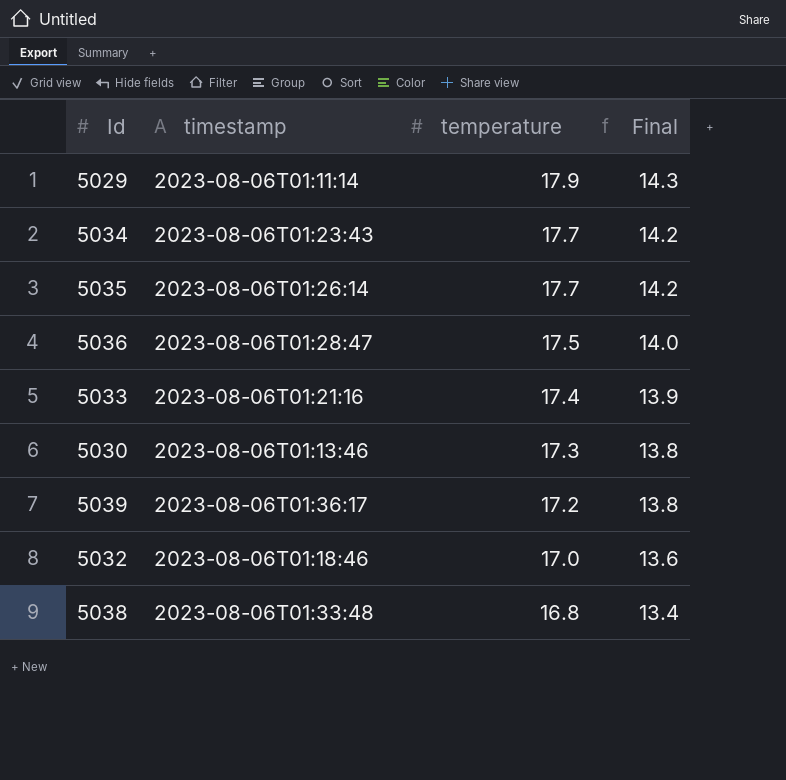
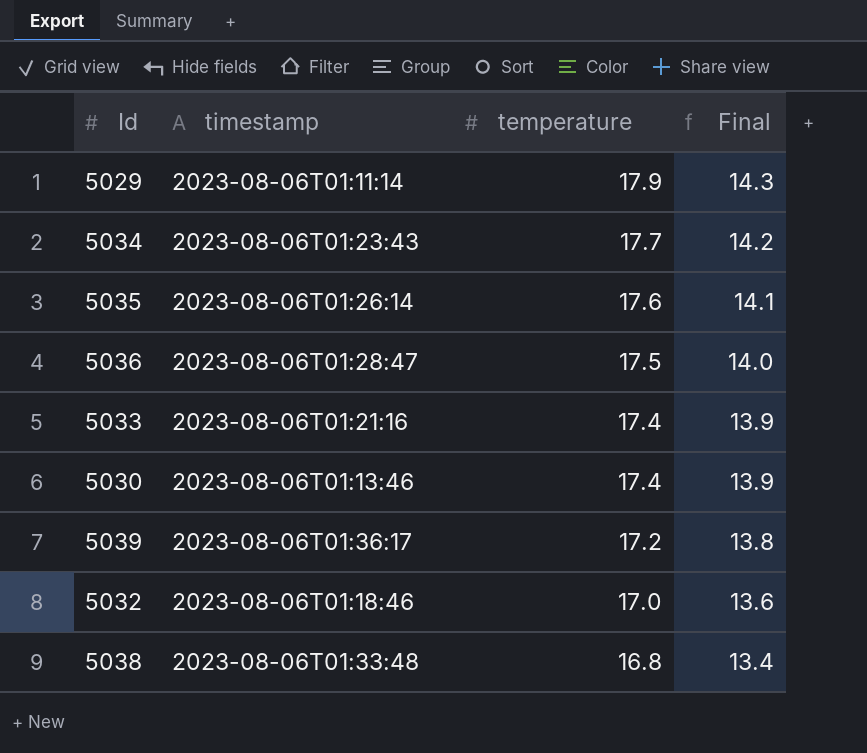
5035 | temperature: 17.7 -> 17.6
5035 | Final: 14.2 -> 14.1
5030 | temperature: 17.3 -> 17.4
5030 | Final: 13.8 -> 13.9

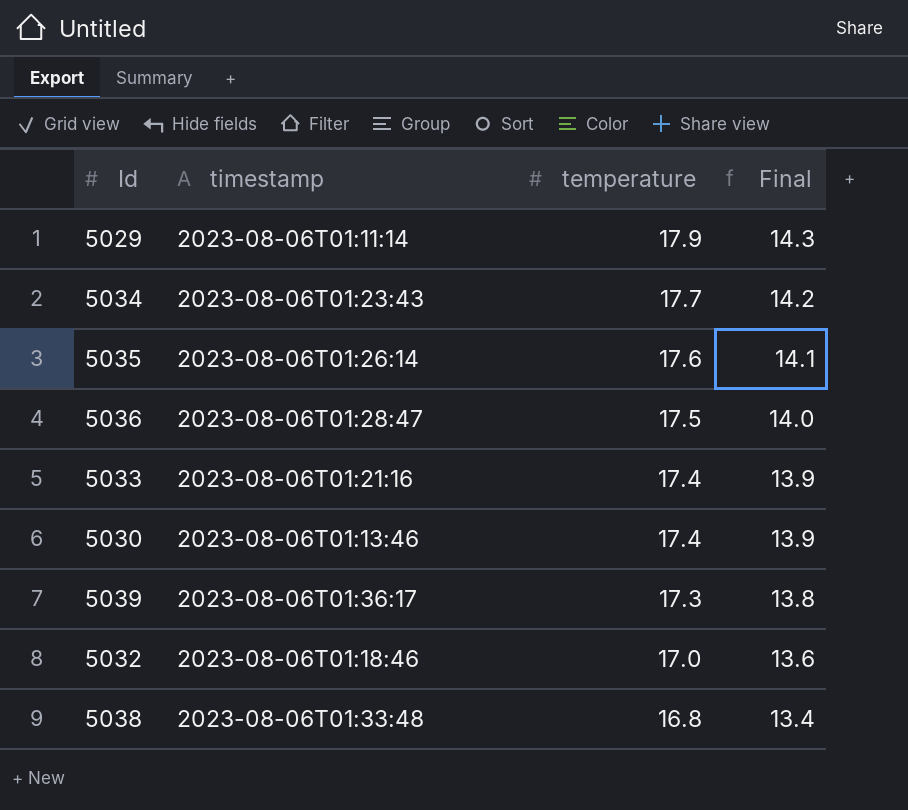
5039 | temperature: 17.2 -> 17.3

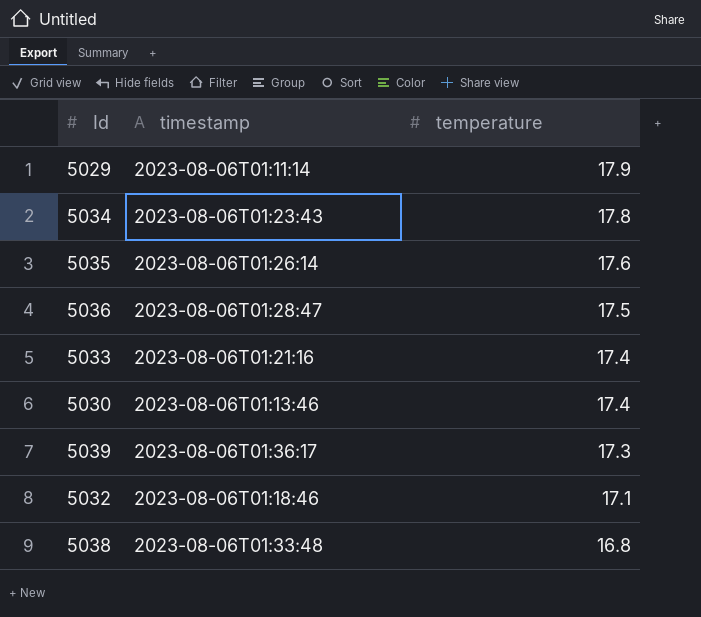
column Final | formula: [temperature] * 0.8 -> none
5034 | temperature: 17.7 -> 17.8
5032 | temperature: 17.0 -> 17.1

